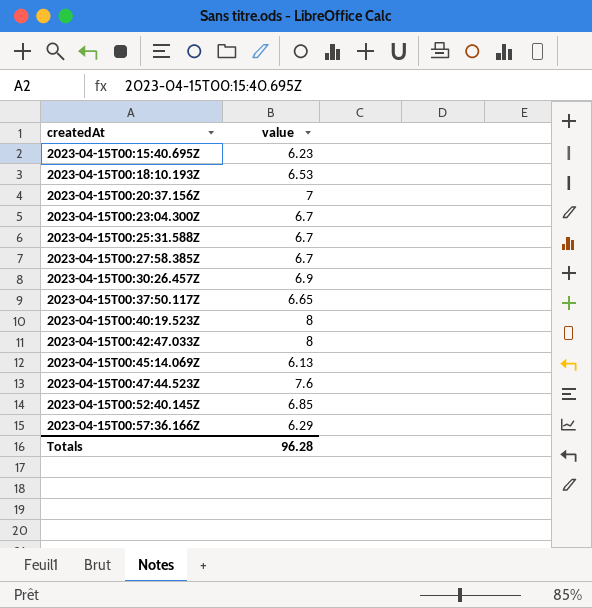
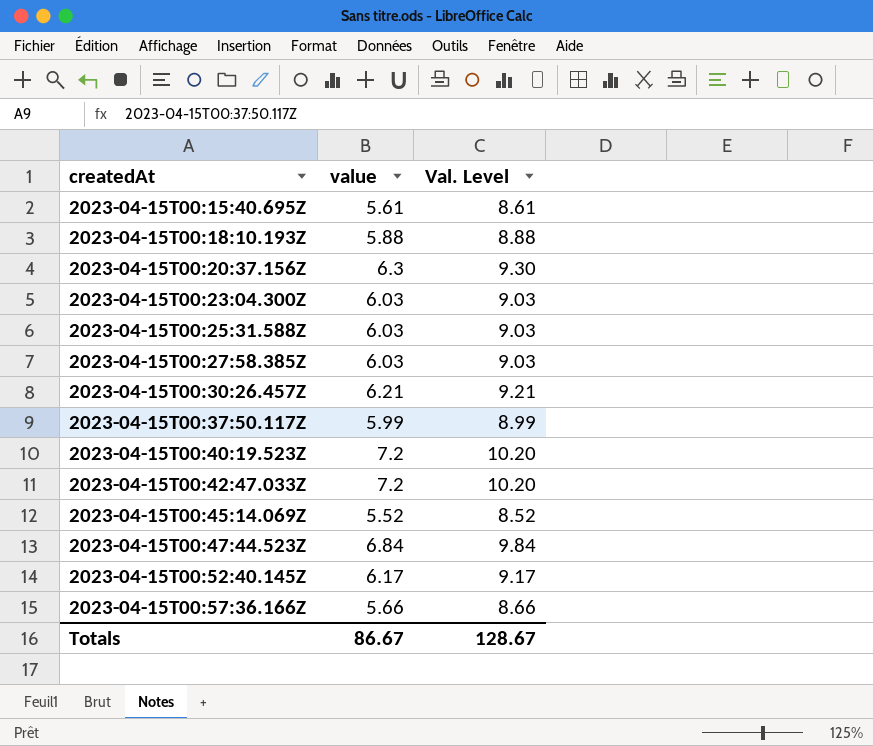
column Val. Level | formula: none -> [value] + 3
2023-04-15T00:15:40.695Z | value: 6.23 -> 5.61
2023-04-15T00:18:10.193Z | value: 6.53 -> 5.88
2023-04-15T00:20:37.156Z | value: 7 -> 6.3
2023-04-15T00:23:04.300Z | value: 6.7 -> 6.03
2023-04-15T00:25:31.588Z | value: 6.7 -> 6.03
2023-04-15T00:27:58.385Z | value: 6.7 -> 6.03
2023-04-15T00:30:26.457Z | value: 6.9 -> 6.21
2023-04-15T00:37:50.117Z | value: 6.65 -> 5.99
2023-04-15T00:40:19.523Z | value: 8 -> 7.2
2023-04-15T00:42:47.033Z | value: 8 -> 7.2
2023-04-15T00:45:14.069Z | value: 6.13 -> 5.52
2023-04-15T00:47:44.523Z | value: 7.6 -> 6.84
2023-04-15T00:52:40.145Z | value: 6.85 -> 6.17
2023-04-15T00:57:36.166Z | value: 6.29 -> 5.66
Totals | value: 96.28 -> 86.67

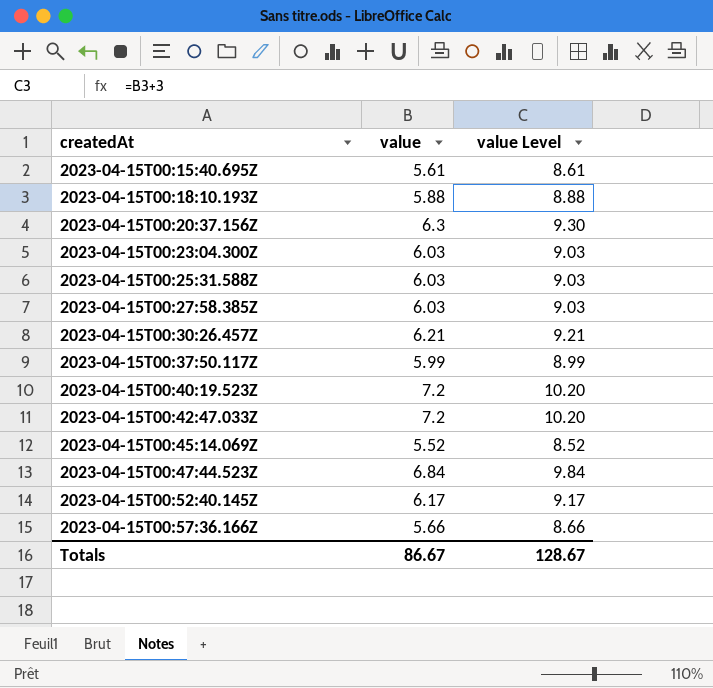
column name: Val. Level -> value Level

